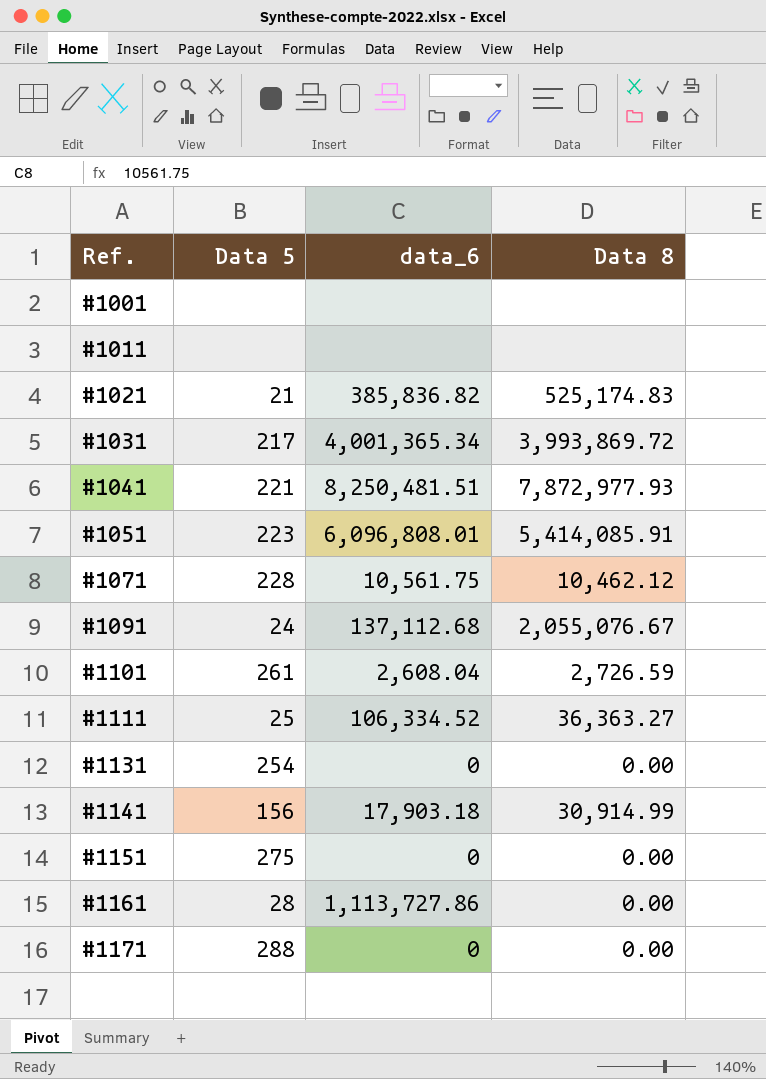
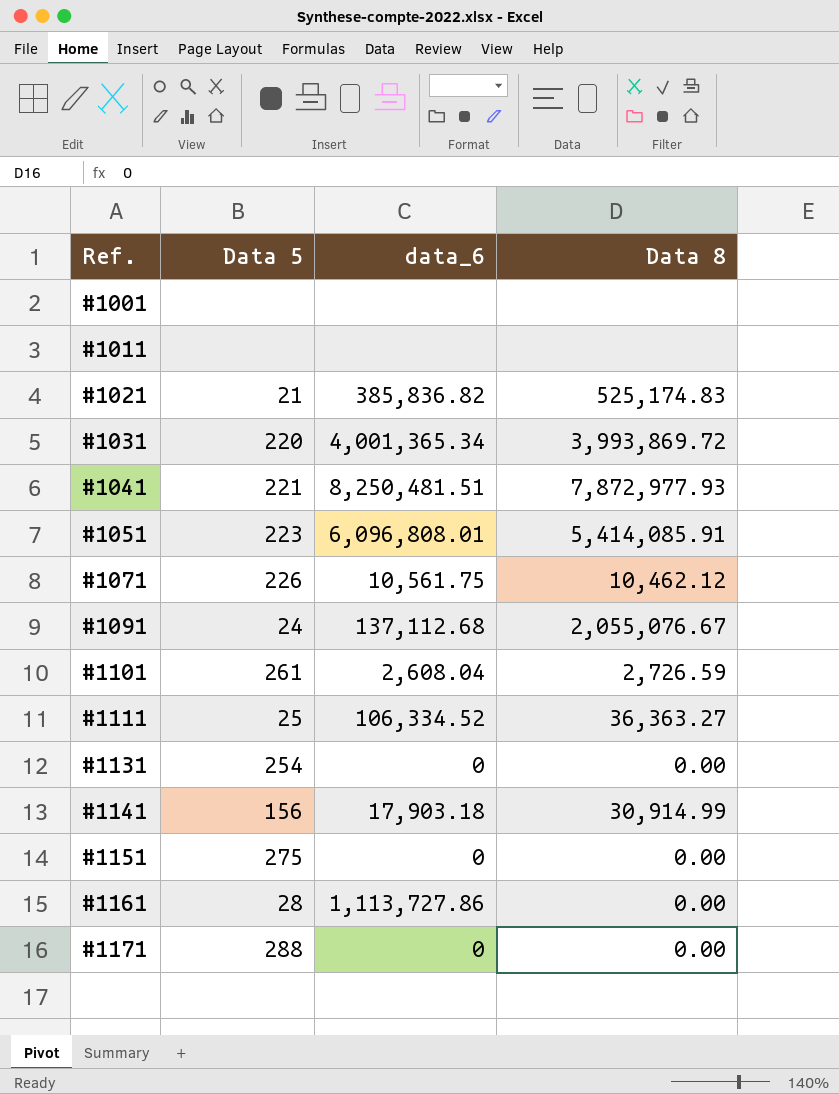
#1031 | Data 5: 217 -> 220
#1071 | Data 5: 228 -> 226

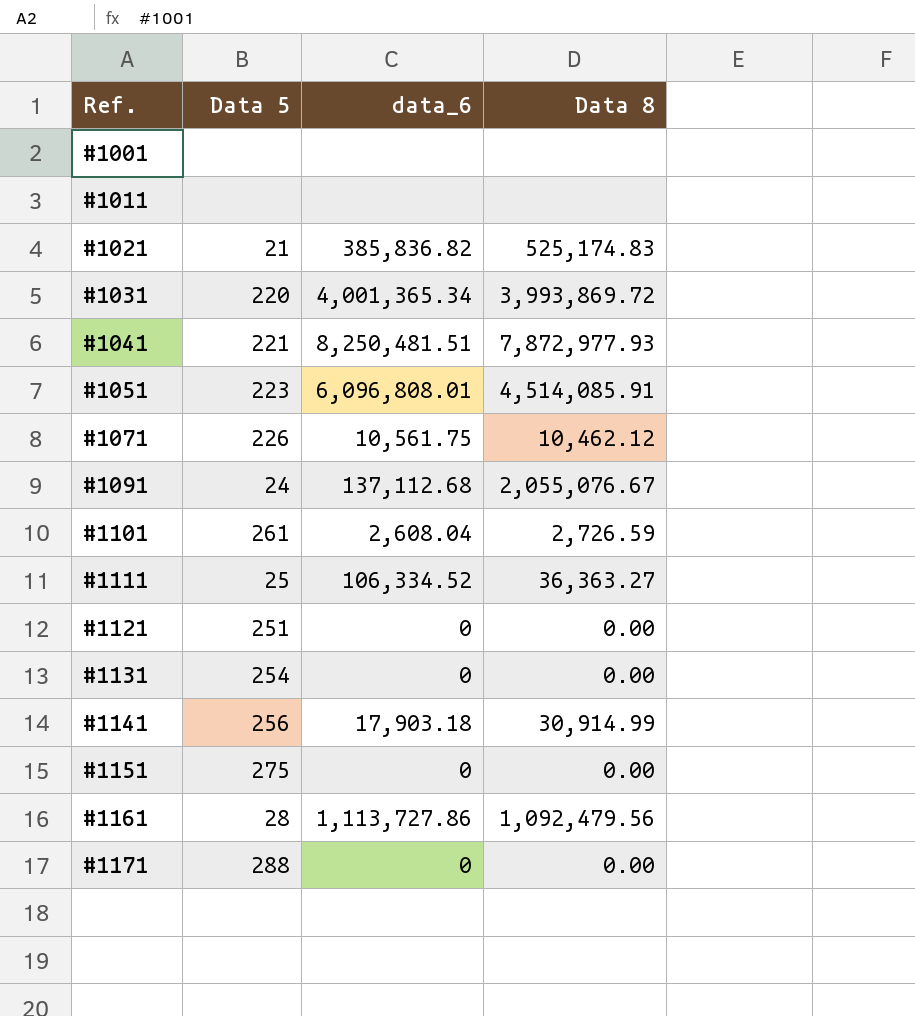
#1051 | Data 8: 5,414,085.91 -> 4,514,085.91
row #1121: none -> 251 | 0 | 0.00
#1141 | Data 5: 156 -> 256
#1161 | Data 8: 0.00 -> 1,092,479.56

